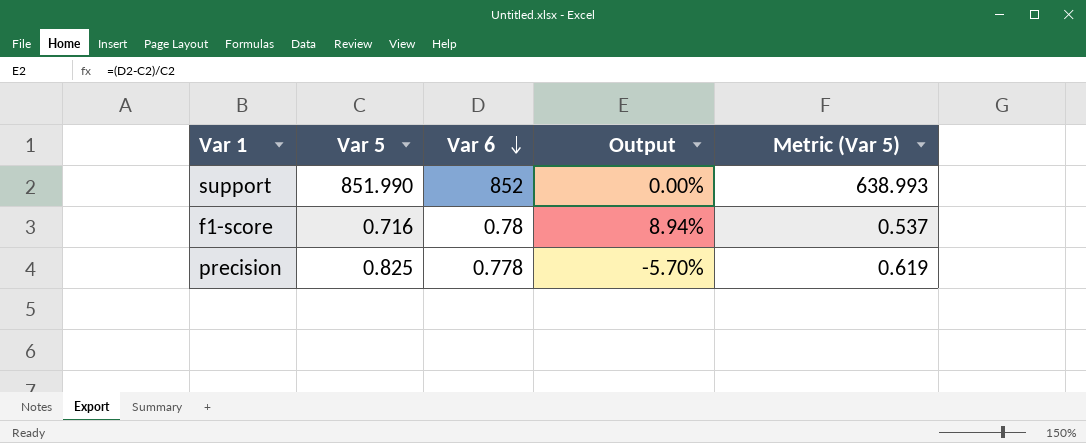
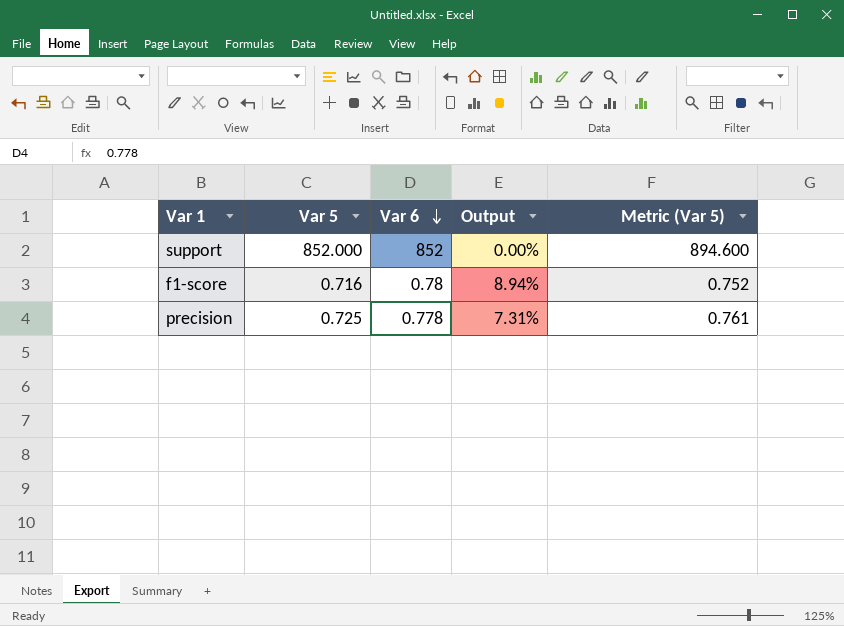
column Metric (Var 5) | formula: [Var 5] * 0.75 -> [Var 5] * 1.05
support | Var 5: 851.990 -> 852.000
precision | Var 5: 0.825 -> 0.725
precision | Output: -5.70% -> 7.31%

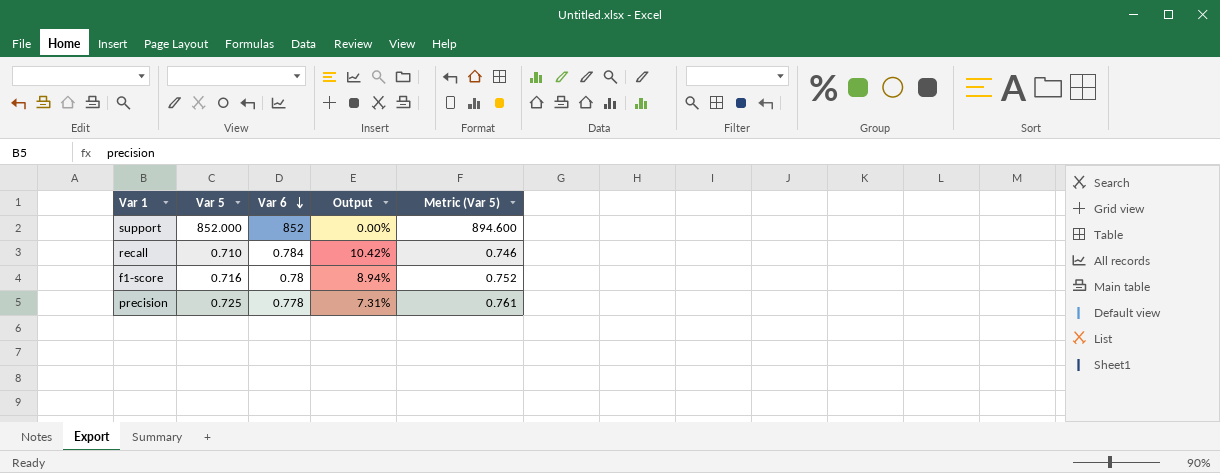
row recall: none -> 0.710 | 0.784 | 10.42% | 0.746

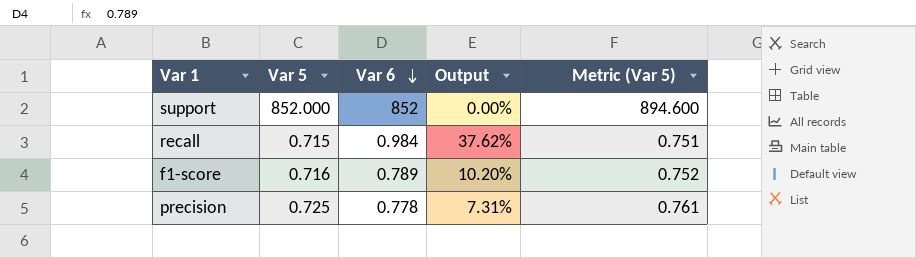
recall | Var 5: 0.710 -> 0.715
recall | Var 6: 0.784 -> 0.984
recall | Output: 10.42% -> 37.62%
recall | Metric (Var 5): 0.746 -> 0.751
f1-score | Var 6: 0.78 -> 0.789
f1-score | Output: 8.94% -> 10.20%

